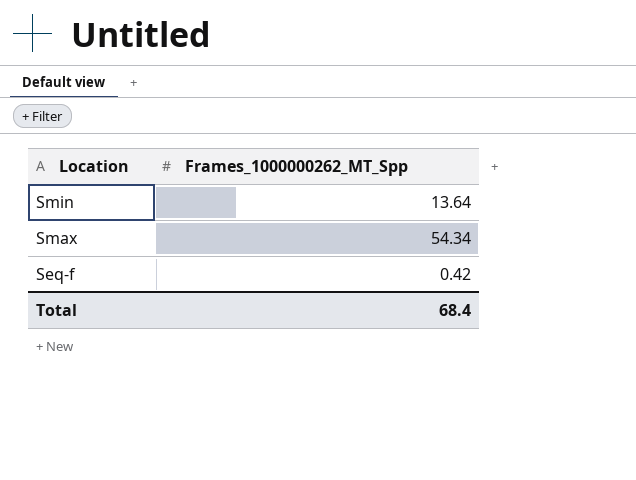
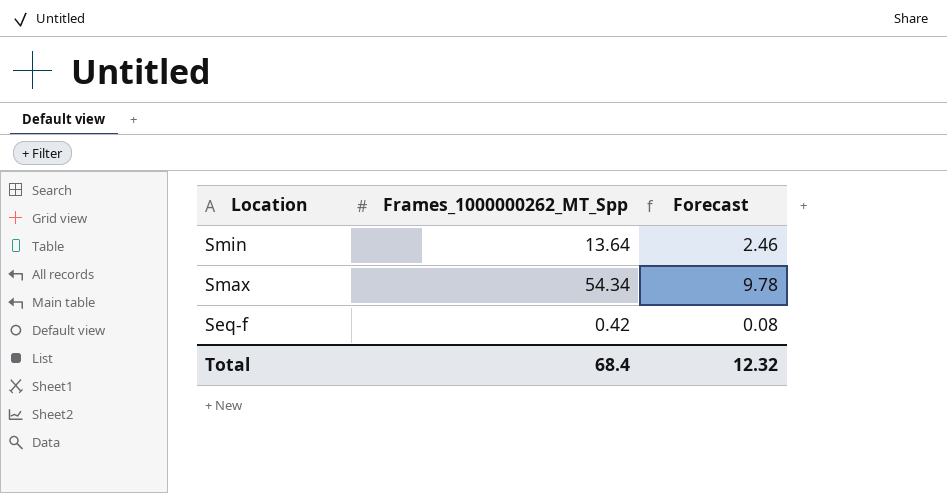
column Forecast | formula: none -> [Frames_1000000262_MT_Spp] * 0.18

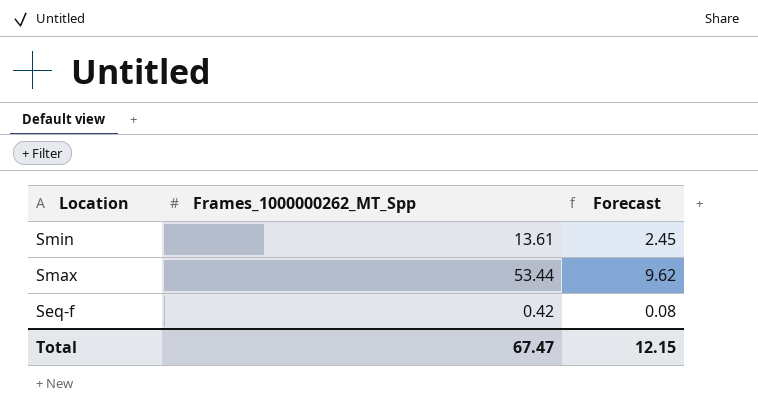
Smin | Frames_1000000262_MT_Spp: 13.64 -> 13.61
Smin | Forecast: 2.46 -> 2.45
Smax | Frames_1000000262_MT_Spp: 54.34 -> 53.44
Smax | Forecast: 9.78 -> 9.62
Total | Frames_1000000262_MT_Spp: 68.4 -> 67.47
Total | Forecast: 12.32 -> 12.15

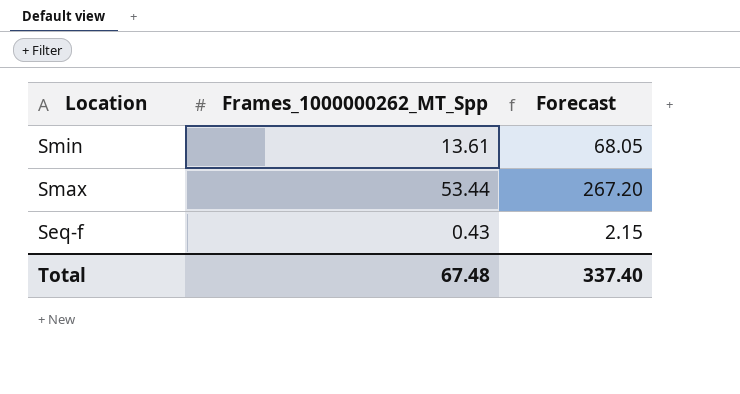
column Forecast | formula: [Frames_1000000262_MT_Spp] * 0.18 -> [Frames_1000000262_MT_Spp] * 5
Seq-f | Frames_1000000262_MT_Spp: 0.42 -> 0.43
Total | Frames_1000000262_MT_Spp: 67.47 -> 67.48
Total | Forecast: 12.15 -> 337.40

